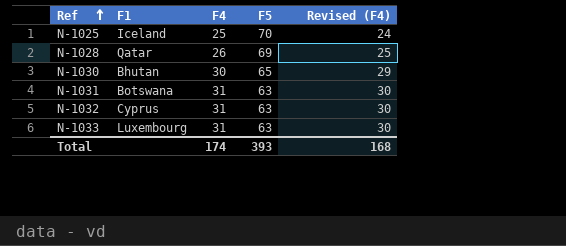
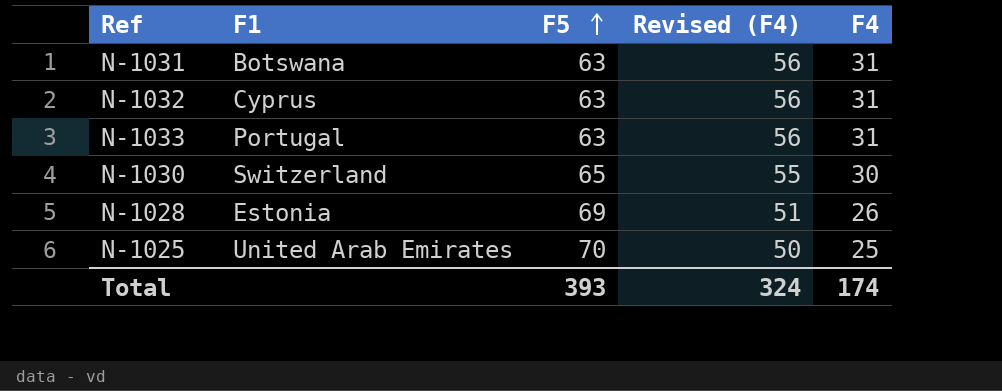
row order: Ref ascending -> F5 ascending
column Revised (F4) | formula: [F4] - 1 -> [F4] + 25
column F4 | position: 3 -> 5
N-1033 | F1: Luxembourg -> Portugal
N-1030 | F1: Bhutan -> Switzerland
N-1028 | F1: Qatar -> Estonia
N-1025 | F1: Iceland -> United Arab Emirates
Total | Revised (F4): 168 -> 324

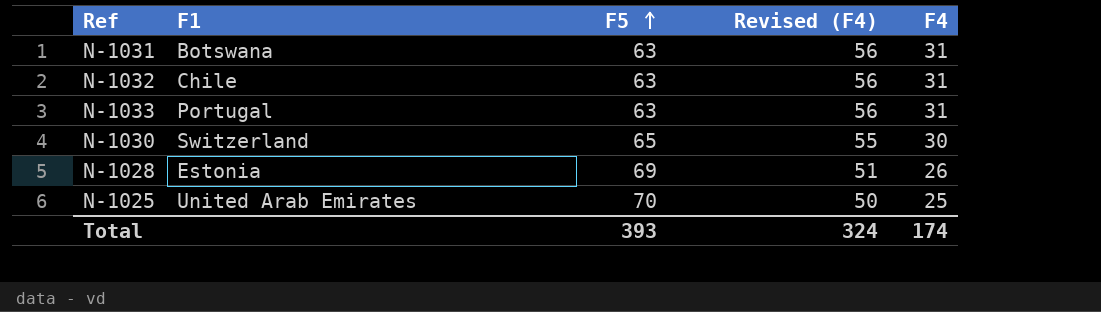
N-1032 | F1: Cyprus -> Chile

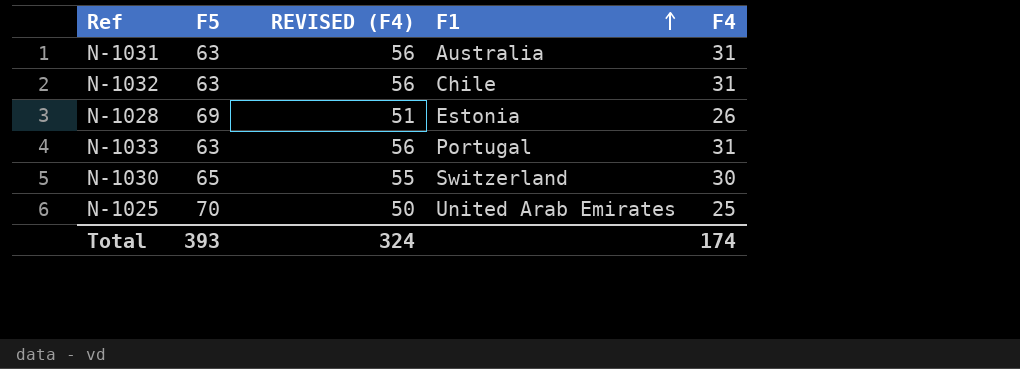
row order: F5 ascending -> F1 ascending
column name: Revised (F4) -> REVISED (F4)
column F1 | position: 2 -> 4
N-1031 | F1: Botswana -> Australia

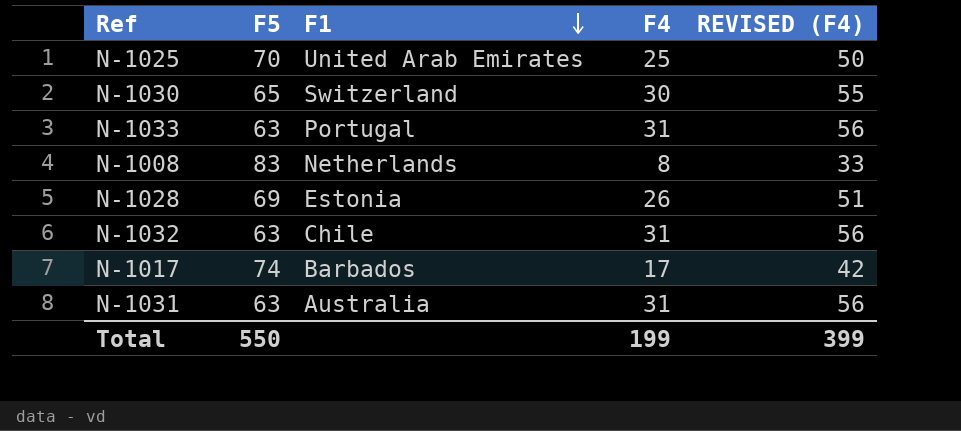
row order: F1 ascending -> F1 descending
column REVISED (F4) | position: 3 -> 5
row N-1008: none -> 83 | Netherlands | 8 | 33
row N-1017: none -> 74 | Barbados | 17 | 42
Total | F5: 393 -> 550
Total | F4: 174 -> 199
Total | REVISED (F4): 324 -> 399

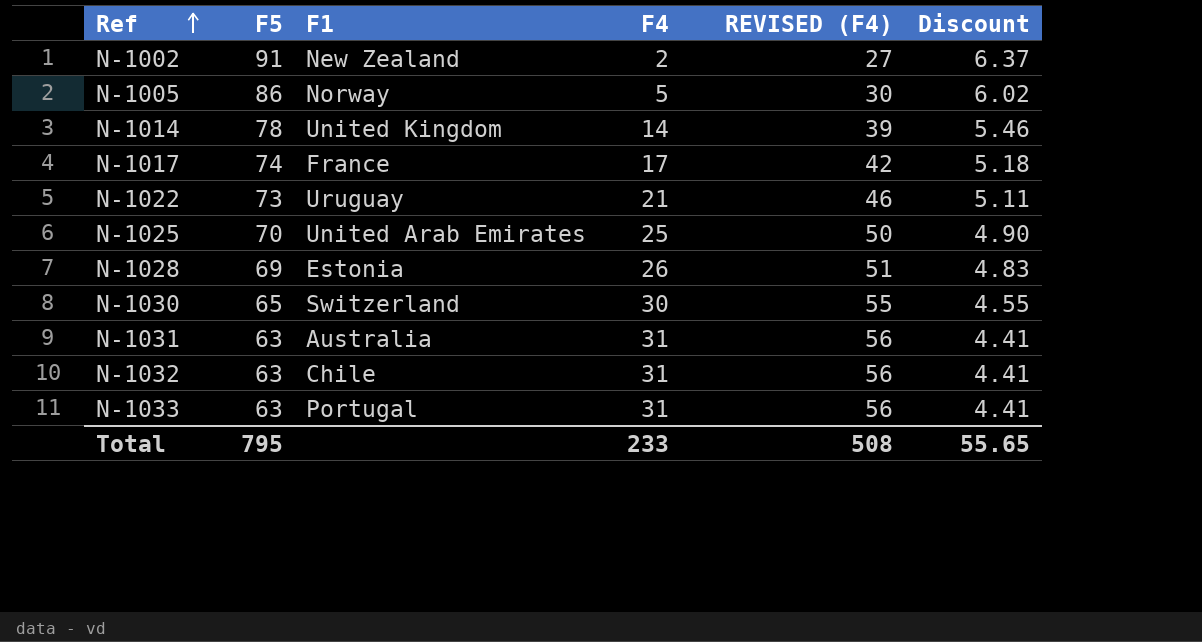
row order: F1 descending -> Ref ascending
column Discount | formula: none -> [F5] * 0.07
row N-1008: 83 | Netherlands | 8 | 33 -> none
row N-1002: none -> 91 | New Zealand | 2 | 27 | 6.37
row N-1005: none -> 86 | Norway | 5 | 30 | 6.02
row N-1014: none -> 78 | United Kingdom | 14 | 39 | 5.46
N-1017 | F1: Barbados -> France
row N-1022: none -> 73 | Uruguay | 21 | 46 | 5.11
Total | F5: 550 -> 795
Total | F4: 199 -> 233
Total | REVISED (F4): 399 -> 508

